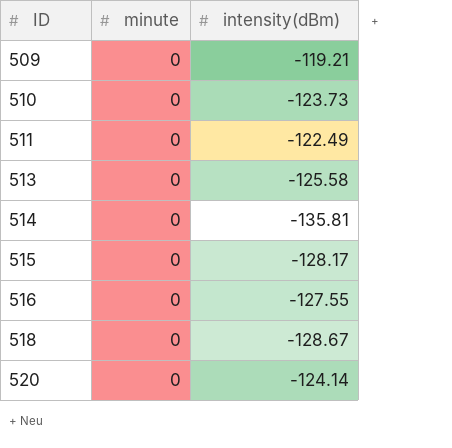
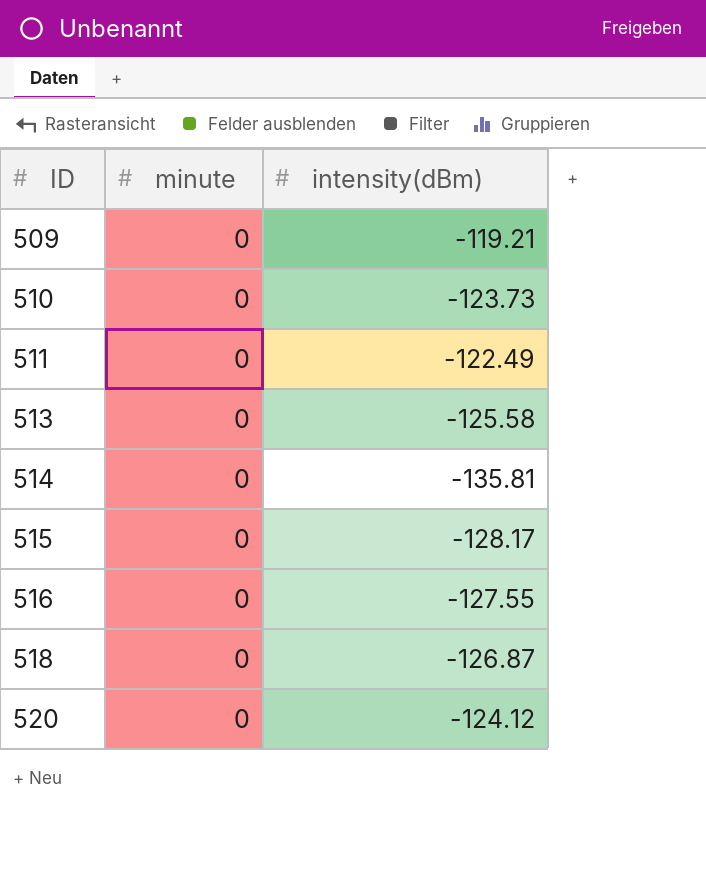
518 | intensity(dBm): -128.67 -> -126.87
520 | intensity(dBm): -124.14 -> -124.12

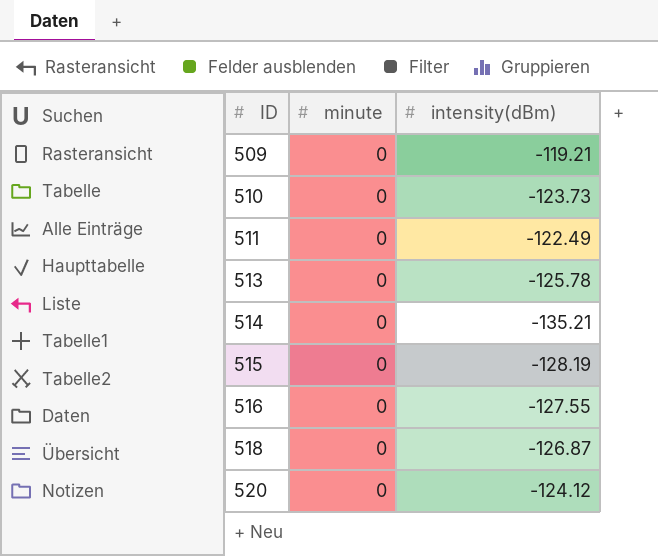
513 | intensity(dBm): -125.58 -> -125.78
514 | intensity(dBm): -135.81 -> -135.21
515 | intensity(dBm): -128.17 -> -128.19

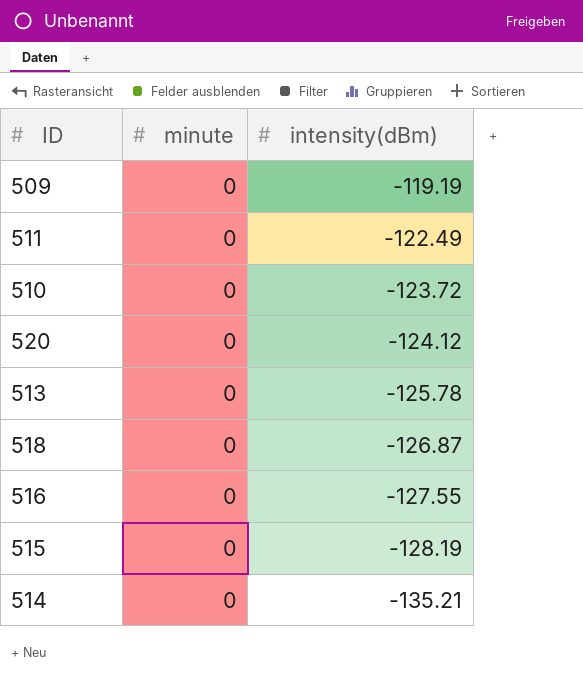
row order: ID ascending -> intensity(dBm) descending
509 | intensity(dBm): -119.21 -> -119.19
510 | intensity(dBm): -123.73 -> -123.72

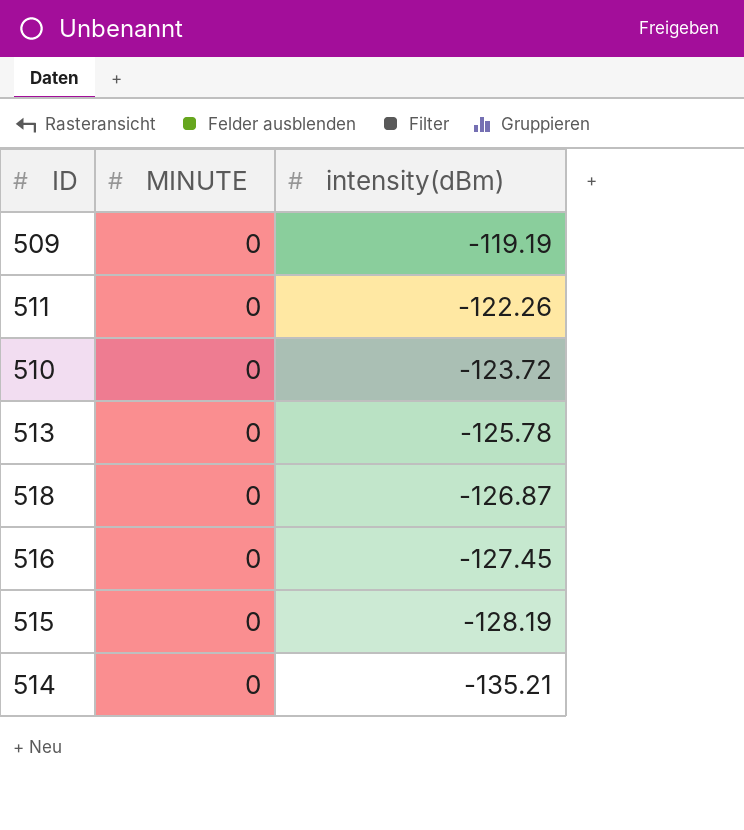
column name: minute -> MINUTE
row 520: 0 | -124.12 -> none
511 | intensity(dBm): -122.49 -> -122.26
516 | intensity(dBm): -127.55 -> -127.45

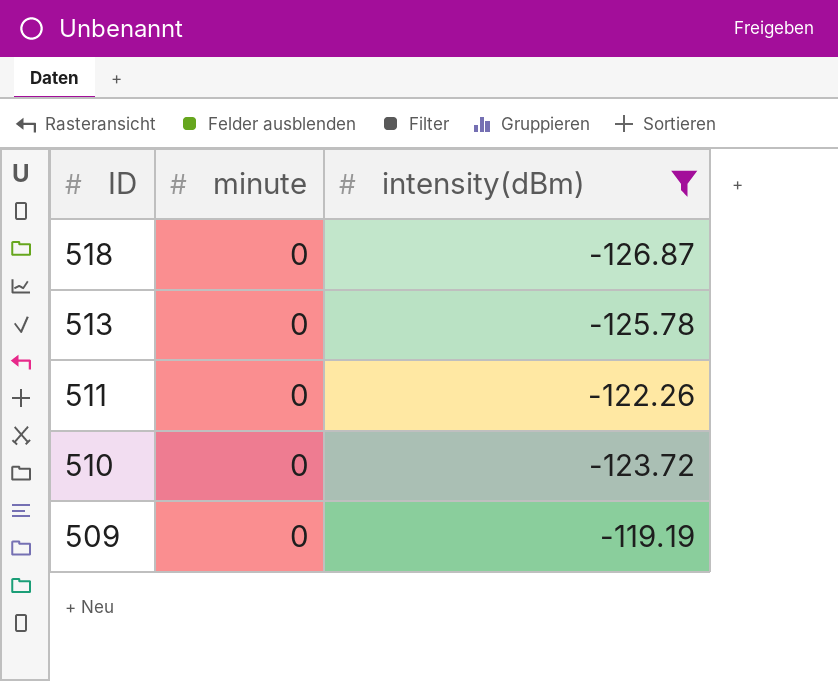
filter: none -> intensity(dBm) >= -126.87
row order: intensity(dBm) descending -> ID descending
column name: MINUTE -> minute

